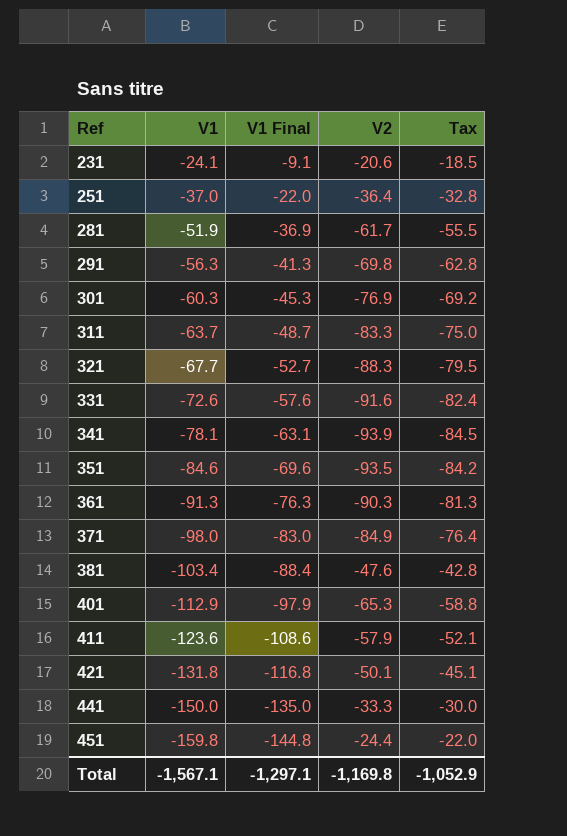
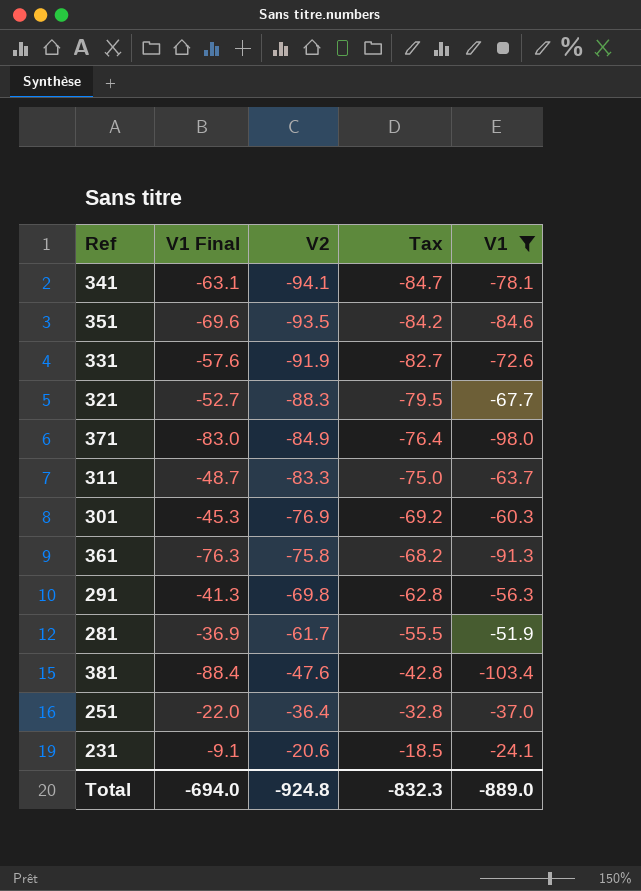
filter: none -> V1 >= -103.4
row order: Ref ascending -> V2 ascending
column V1 | position: 2 -> 5
341 | V2: -93.9 -> -94.1
341 | Tax: -84.5 -> -84.7
331 | V2: -91.6 -> -91.9
331 | Tax: -82.4 -> -82.7
361 | V2: -90.3 -> -75.8
361 | Tax: -81.3 -> -68.2
Total | V1 Final: -1,297.1 -> -694.0
Total | V2: -1,169.8 -> -924.8
Total | Tax: -1,052.9 -> -832.3
Total | V1: -1,567.1 -> -889.0

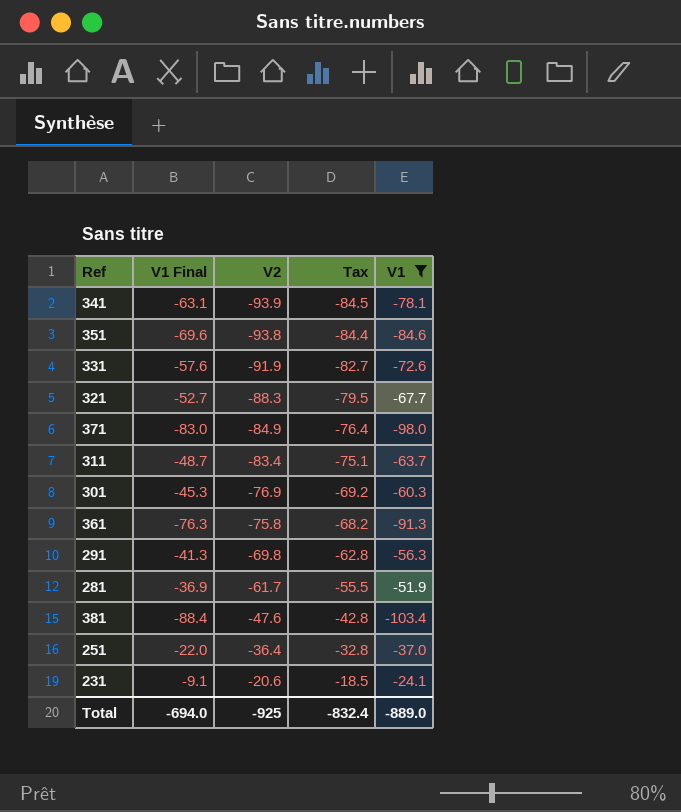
341 | V2: -94.1 -> -93.9
341 | Tax: -84.7 -> -84.5
351 | V2: -93.5 -> -93.8
351 | Tax: -84.2 -> -84.4
311 | V2: -83.3 -> -83.4
311 | Tax: -75.0 -> -75.1
Total | V2: -924.8 -> -925
Total | Tax: -832.3 -> -832.4

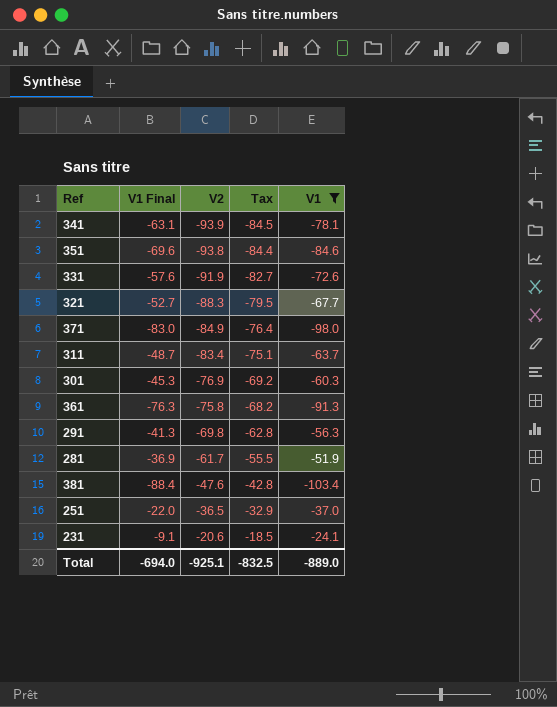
251 | V2: -36.4 -> -36.5
251 | Tax: -32.8 -> -32.9
Total | V2: -925 -> -925.1
Total | Tax: -832.4 -> -832.5

